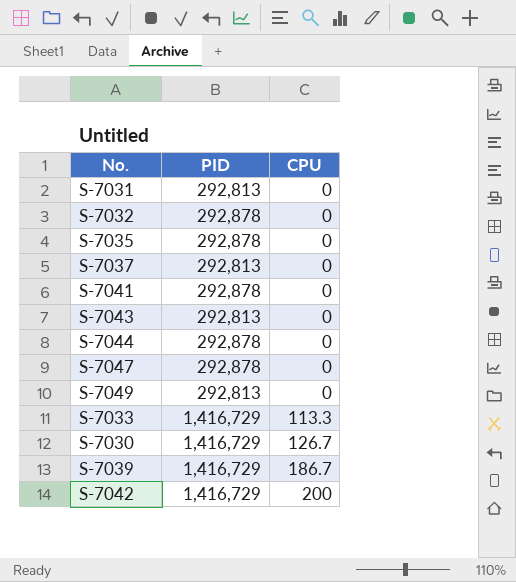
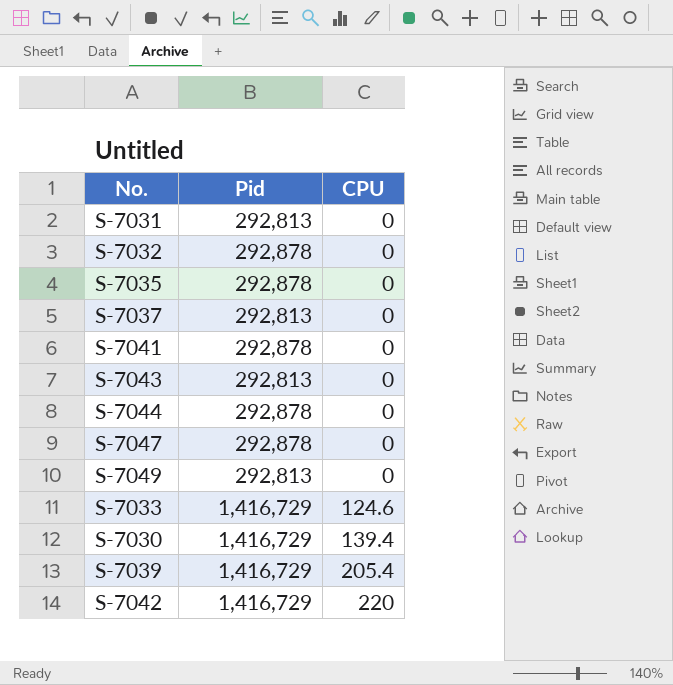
column name: PID -> Pid
S-7033 | CPU: 113.3 -> 124.6
S-7030 | CPU: 126.7 -> 139.4
S-7039 | CPU: 186.7 -> 205.4
S-7042 | CPU: 200 -> 220

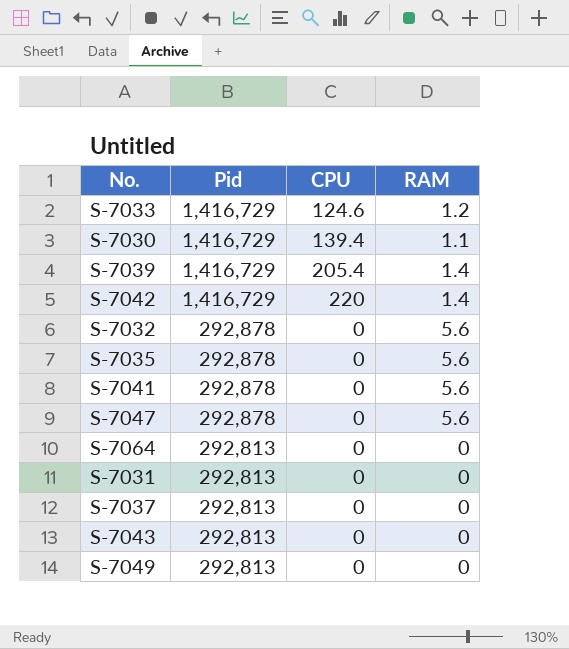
row order: CPU ascending -> Pid descending
column RAM | position: none -> 4
row S-7044: 292,878 | 0 -> none
row S-7064: none -> 292,813 | 0 | 0

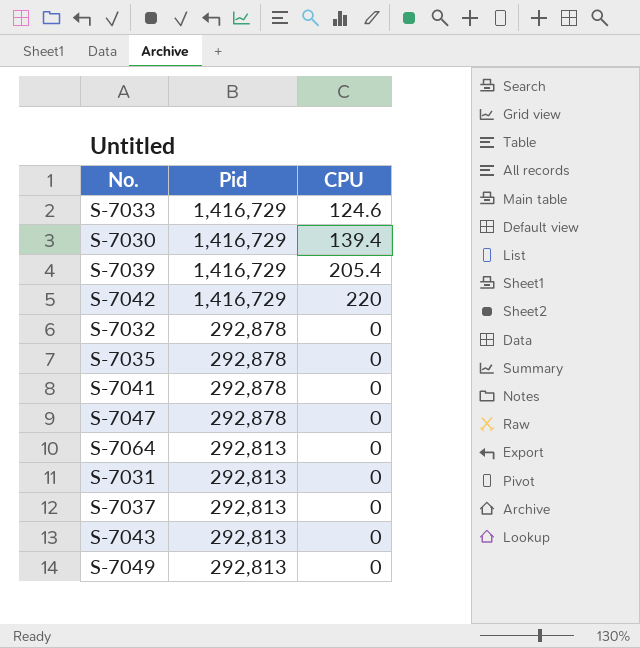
column RAM | position: 4 -> none

